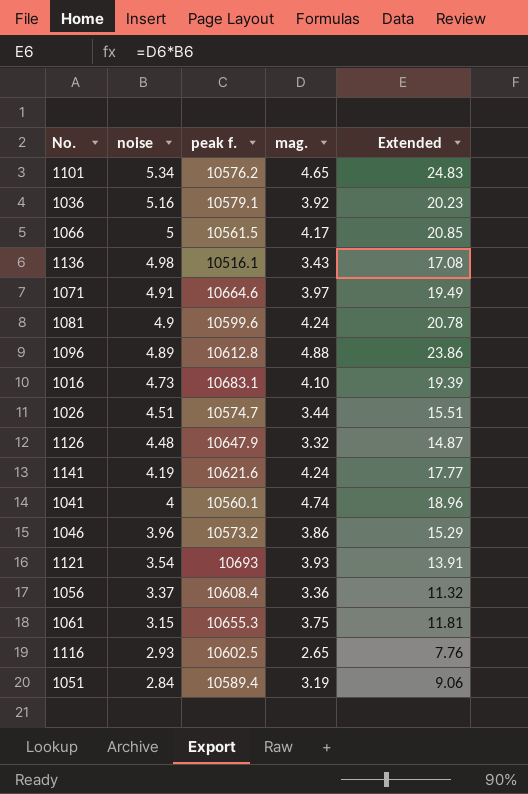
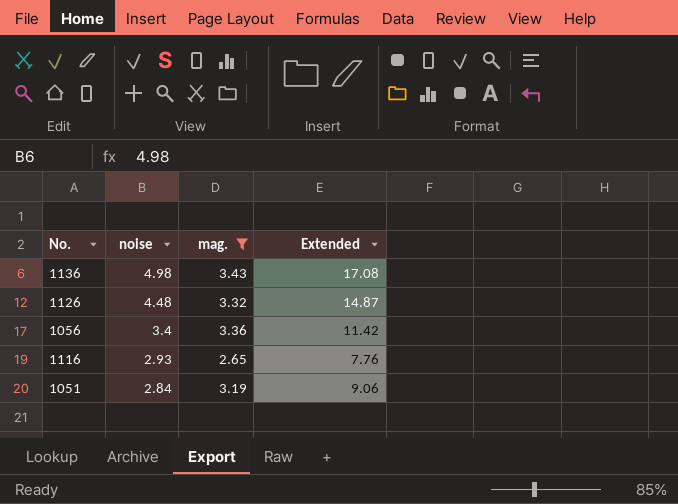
filter: none -> mag. <= 3.43
column peak f. | position: 3 -> none
1056 | noise: 3.37 -> 3.4
1056 | Extended: 11.32 -> 11.42

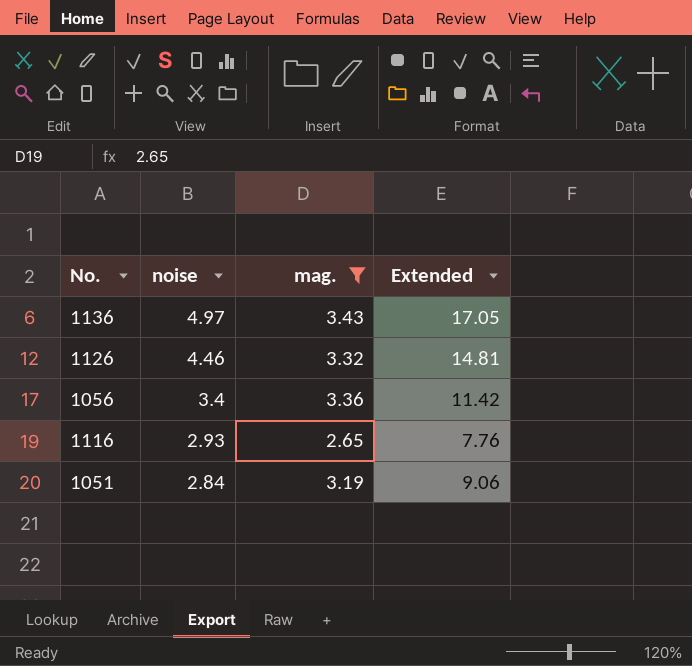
1136 | noise: 4.98 -> 4.97
1136 | Extended: 17.08 -> 17.05
1126 | noise: 4.48 -> 4.46
1126 | Extended: 14.87 -> 14.81

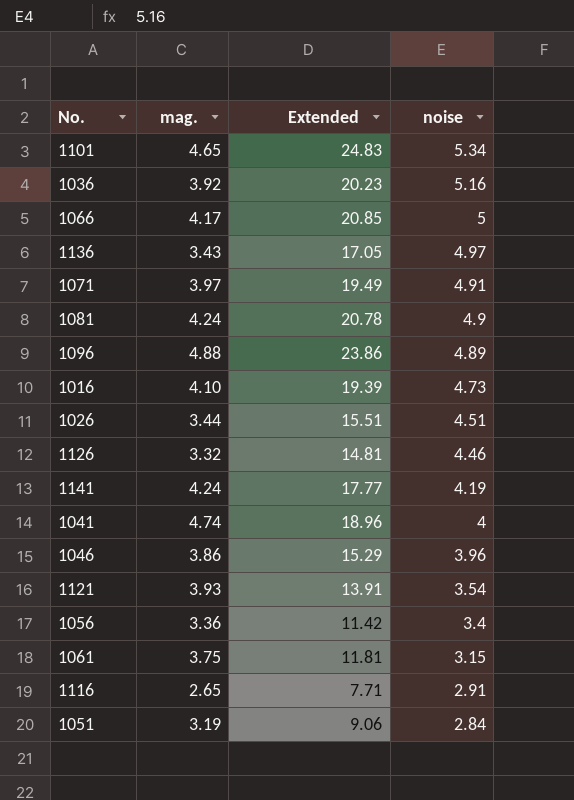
filter: mag. <= 3.43 -> none
column noise | position: 2 -> 4
1116 | Extended: 7.76 -> 7.71
1116 | noise: 2.93 -> 2.91

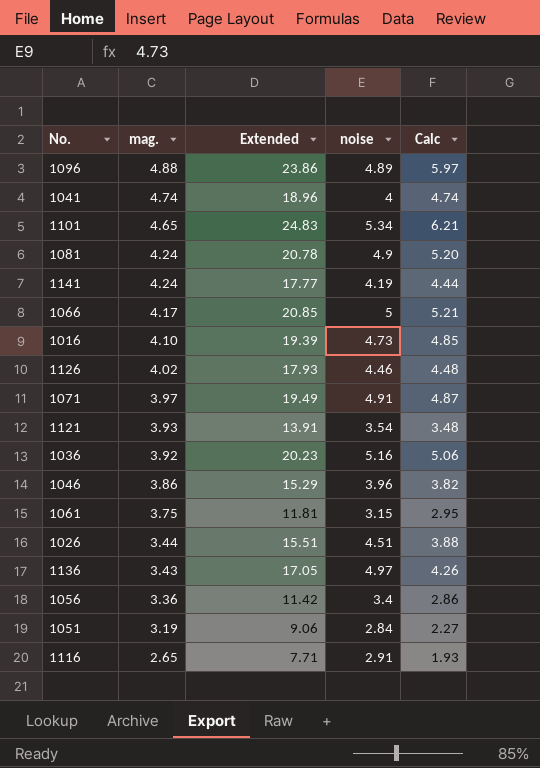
row order: noise descending -> mag. descending
column Calc | formula: none -> [Extended] * 0.25
1126 | mag.: 3.32 -> 4.02
1126 | Extended: 14.81 -> 17.93

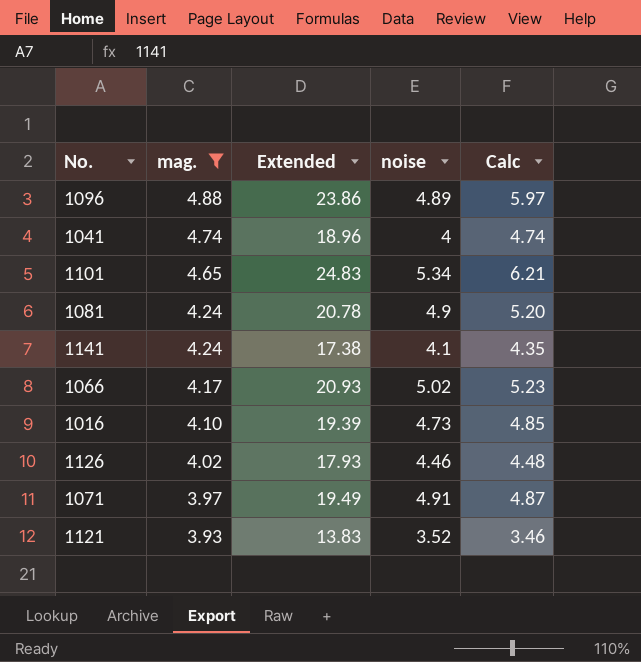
filter: none -> mag. >= 3.93
1141 | Extended: 17.77 -> 17.38
1141 | noise: 4.19 -> 4.1
1141 | Calc: 4.44 -> 4.35
1066 | Extended: 20.85 -> 20.93
1066 | noise: 5 -> 5.02
1066 | Calc: 5.21 -> 5.23
1121 | Extended: 13.91 -> 13.83
1121 | noise: 3.54 -> 3.52
1121 | Calc: 3.48 -> 3.46

